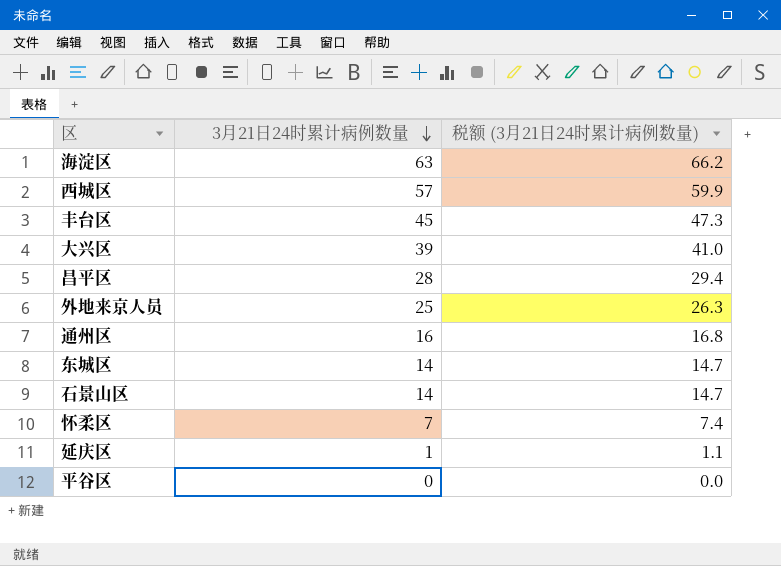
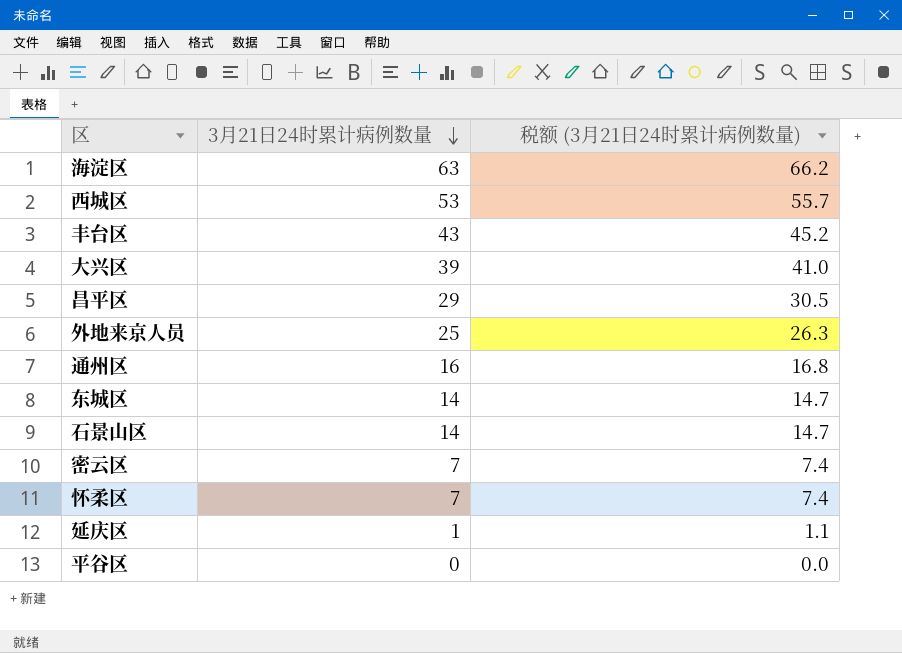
西城区 | 3月21日24时累计病例数量: 57 -> 53
西城区 | 税额 (3月21日24时累计病例数量): 59.9 -> 55.7
丰台区 | 3月21日24时累计病例数量: 45 -> 43
丰台区 | 税额 (3月21日24时累计病例数量): 47.3 -> 45.2
昌平区 | 3月21日24时累计病例数量: 28 -> 29
昌平区 | 税额 (3月21日24时累计病例数量): 29.4 -> 30.5
row 密云区: none -> 7 | 7.4

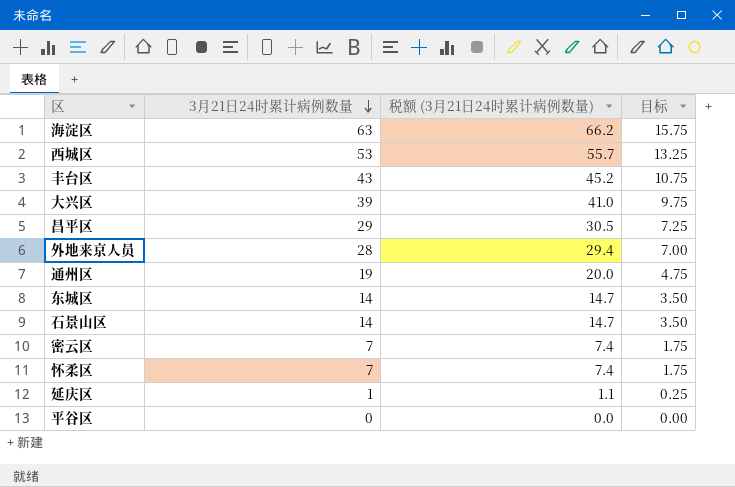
column 目标 | formula: none -> [3月21日24时累计病例数量] * 0.25
外地来京人员 | 3月21日24时累计病例数量: 25 -> 28
外地来京人员 | 税额 (3月21日24时累计病例数量): 26.3 -> 29.4
通州区 | 3月21日24时累计病例数量: 16 -> 19
通州区 | 税额 (3月21日24时累计病例数量): 16.8 -> 20.0

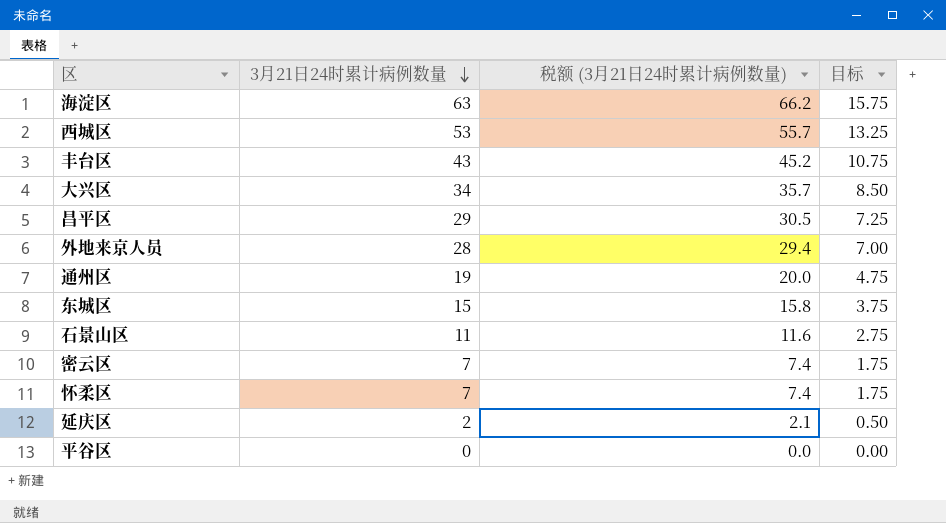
大兴区 | 3月21日24时累计病例数量: 39 -> 34
大兴区 | 税额 (3月21日24时累计病例数量): 41.0 -> 35.7
大兴区 | 目标: 9.75 -> 8.50
东城区 | 3月21日24时累计病例数量: 14 -> 15
东城区 | 税额 (3月21日24时累计病例数量): 14.7 -> 15.8
东城区 | 目标: 3.50 -> 3.75
石景山区 | 3月21日24时累计病例数量: 14 -> 11
石景山区 | 税额 (3月21日24时累计病例数量): 14.7 -> 11.6
石景山区 | 目标: 3.50 -> 2.75
延庆区 | 3月21日24时累计病例数量: 1 -> 2
延庆区 | 税额 (3月21日24时累计病例数量): 1.1 -> 2.1
延庆区 | 目标: 0.25 -> 0.50

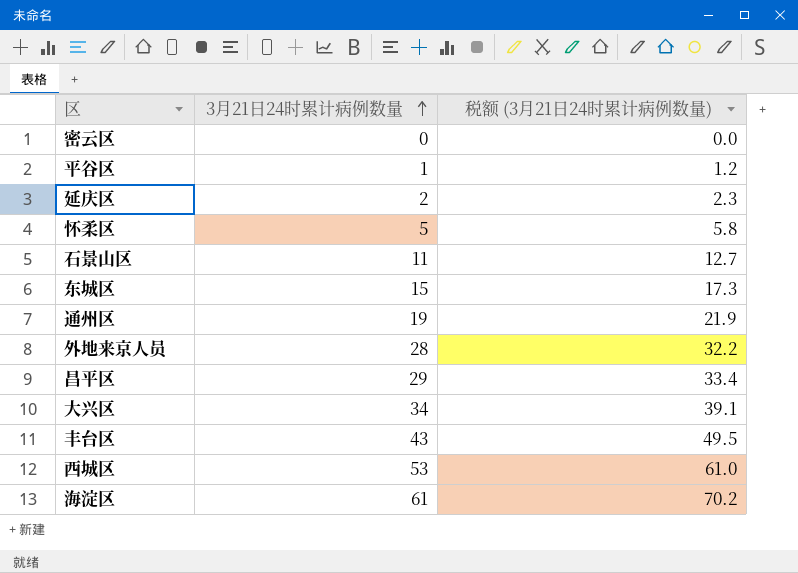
row order: 3月21日24时累计病例数量 descending -> 3月21日24时累计病例数量 ascending
column 目标 | formula: [3月21日24时累计病例数量] * 0.25 -> none
column 税额 (3月21日24时累计病例数量) | formula: [3月21日24时累计病例数量] * 1.05 -> [3月21日24时累计病例数量] * 1.15
密云区 | 3月21日24时累计病例数量: 7 -> 0
平谷区 | 3月21日24时累计病例数量: 0 -> 1
怀柔区 | 3月21日24时累计病例数量: 7 -> 5
海淀区 | 3月21日24时累计病例数量: 63 -> 61

